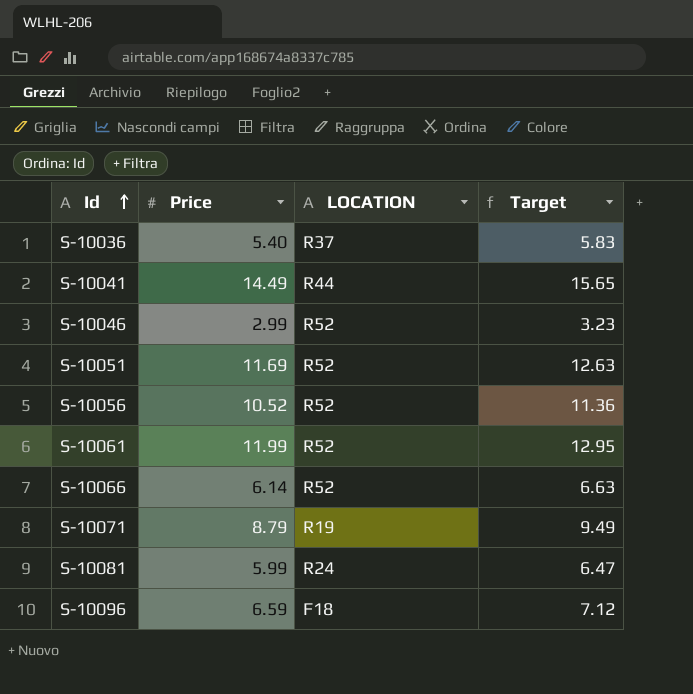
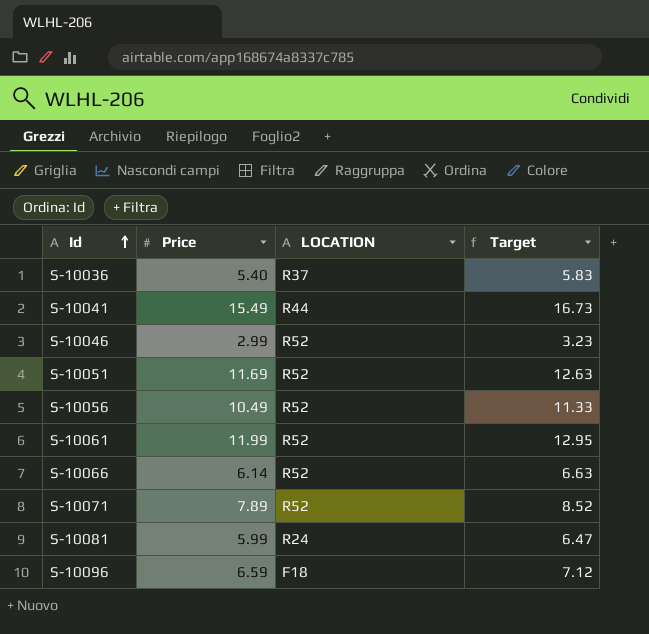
S-10041 | Price: 14.49 -> 15.49
S-10041 | Target: 15.65 -> 16.73
S-10056 | Price: 10.52 -> 10.49
S-10056 | Target: 11.36 -> 11.33
S-10071 | Price: 8.79 -> 7.89
S-10071 | LOCATION: R19 -> R52
S-10071 | Target: 9.49 -> 8.52

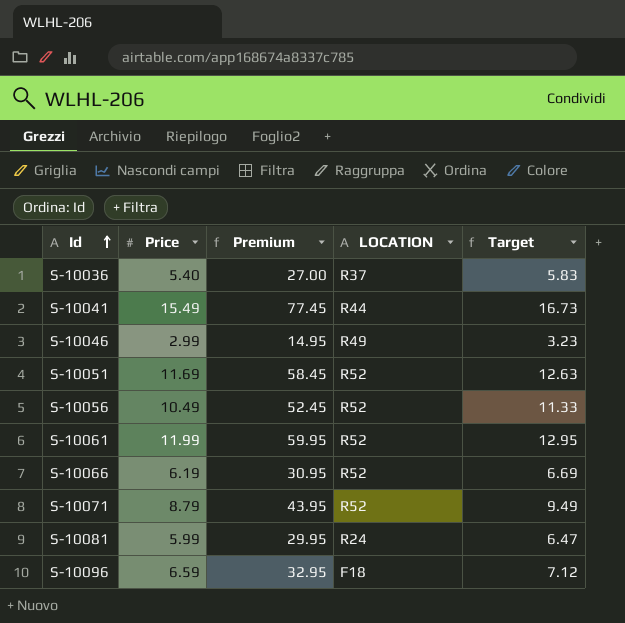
column Premium | formula: none -> [Price] * 5
S-10046 | LOCATION: R52 -> R49
S-10066 | Price: 6.14 -> 6.19
S-10066 | Target: 6.63 -> 6.69
S-10071 | Price: 7.89 -> 8.79
S-10071 | Target: 8.52 -> 9.49

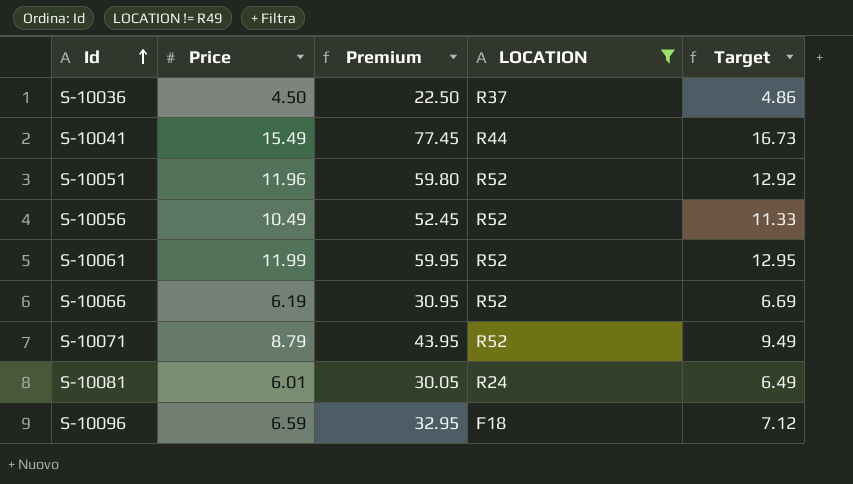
filter: none -> LOCATION != R49
S-10036 | Price: 5.40 -> 4.50
S-10036 | Premium: 27.00 -> 22.50
S-10036 | Target: 5.83 -> 4.86
S-10051 | Price: 11.69 -> 11.96
S-10051 | Premium: 58.45 -> 59.80
S-10051 | Target: 12.63 -> 12.92
S-10081 | Price: 5.99 -> 6.01
S-10081 | Premium: 29.95 -> 30.05
S-10081 | Target: 6.47 -> 6.49

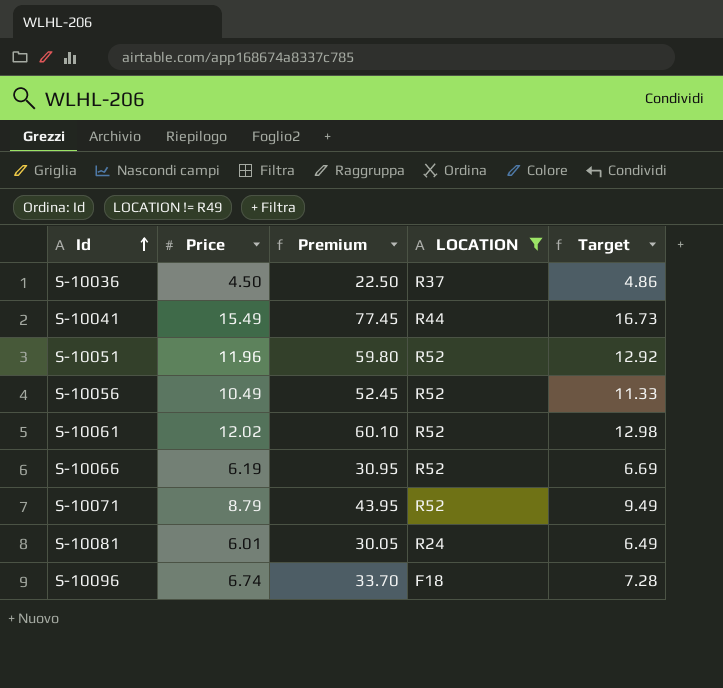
S-10061 | Price: 11.99 -> 12.02
S-10061 | Premium: 59.95 -> 60.10
S-10061 | Target: 12.95 -> 12.98
S-10096 | Price: 6.59 -> 6.74
S-10096 | Premium: 32.95 -> 33.70
S-10096 | Target: 7.12 -> 7.28

